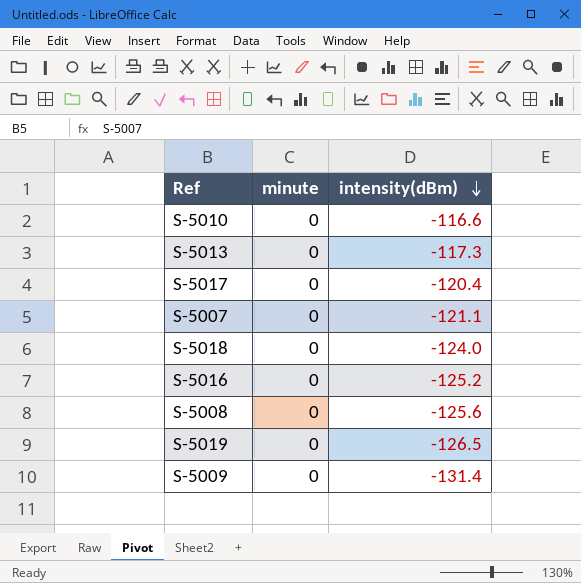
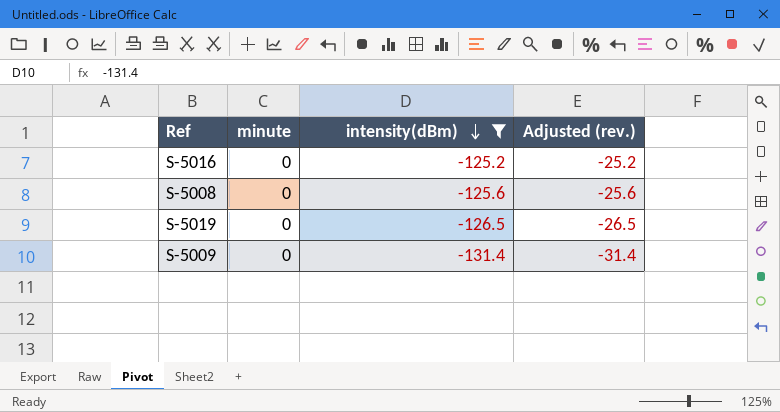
filter: none -> intensity(dBm) <= -125.2
column Adjusted (rev.) | formula: none -> [intensity(dBm)] + 100

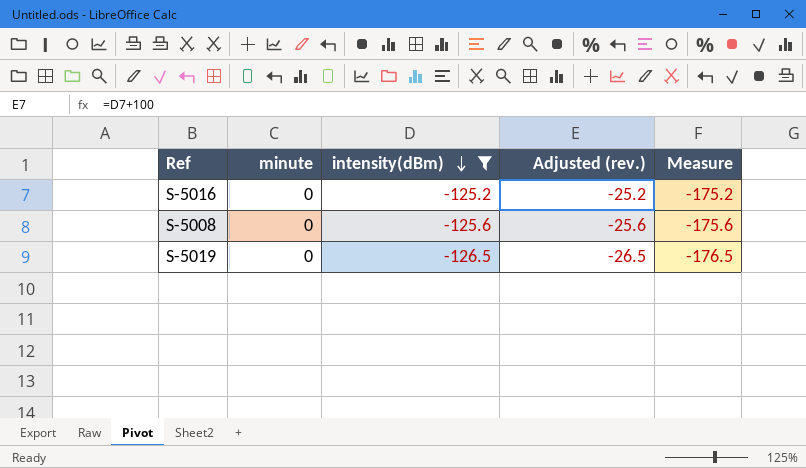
column Measure | formula: none -> [intensity(dBm)] - 50
row S-5009: 0 | -131.4 | -31.4 -> none

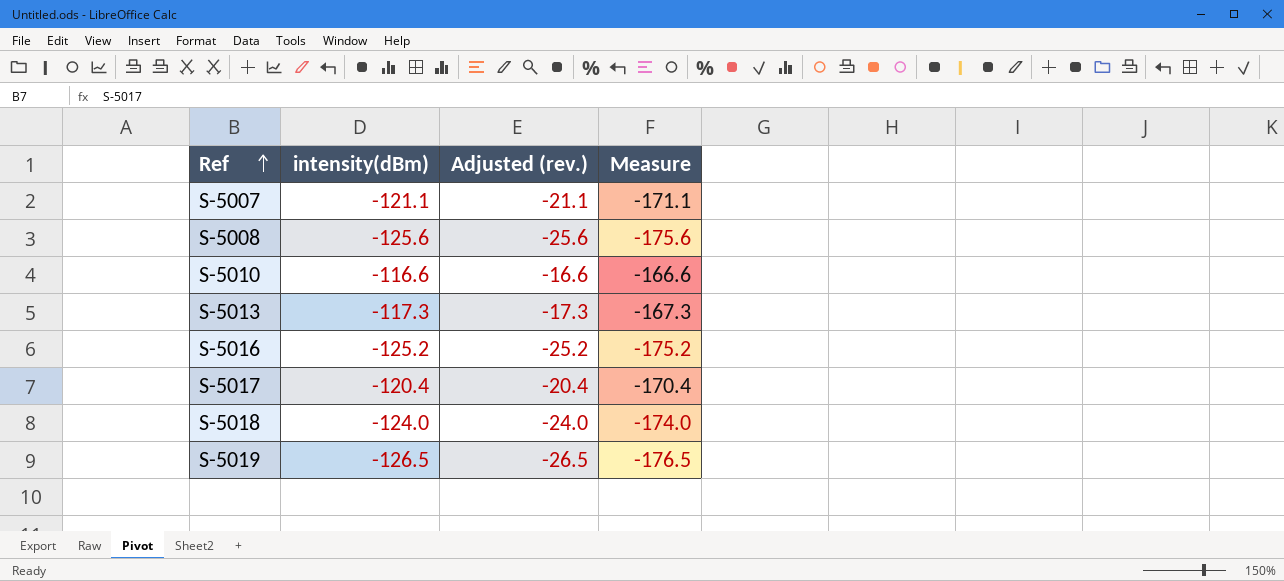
filter: intensity(dBm) <= -125.2 -> none
row order: intensity(dBm) descending -> Ref ascending
column minute | position: 2 -> none

